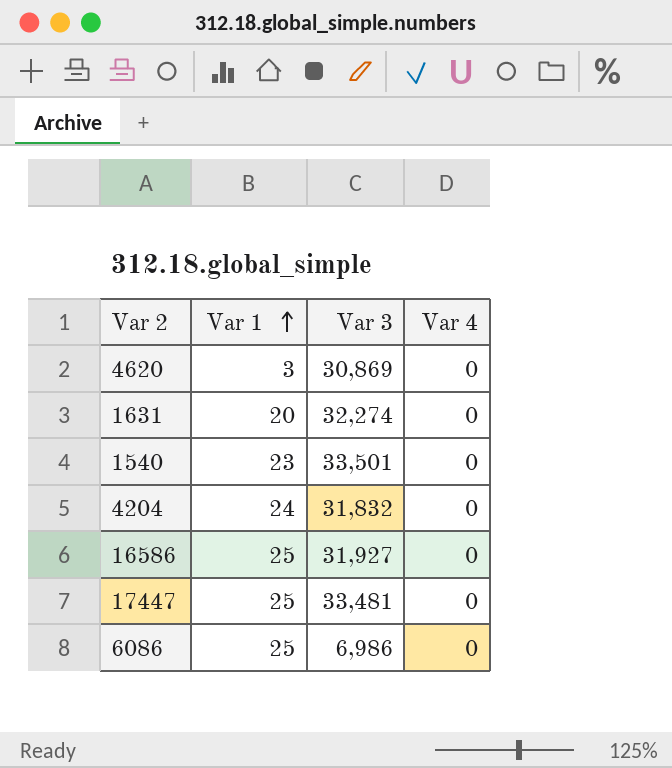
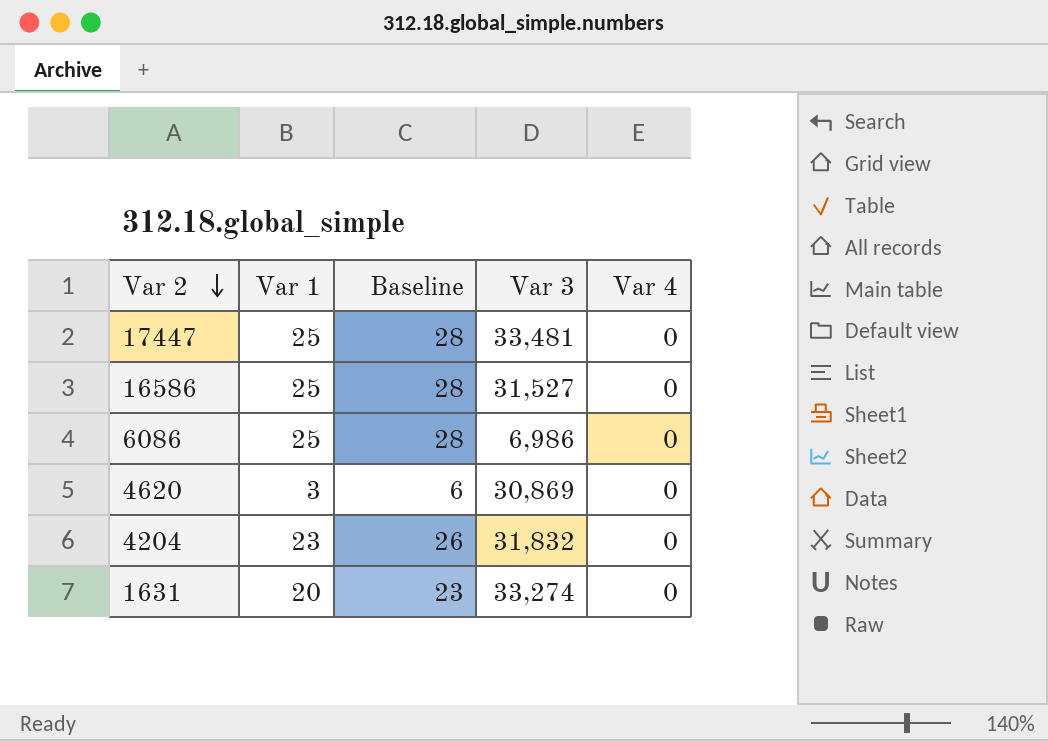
row order: Var 1 ascending -> Var 2 descending
column Baseline | formula: none -> [Var 1] + 3
row 1540: 23 | 33,501 | 0 -> none
16586 | Var 3: 31,927 -> 31,527
4204 | Var 1: 24 -> 23
1631 | Var 3: 32,274 -> 33,274

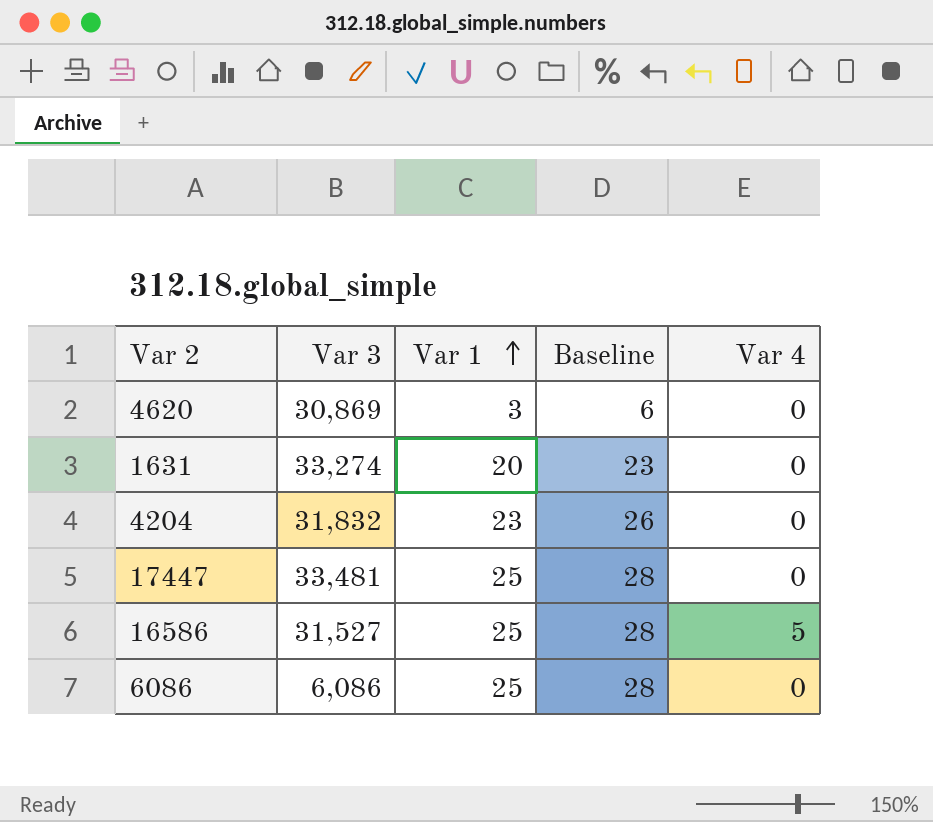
row order: Var 2 descending -> Var 1 ascending
column Var 3 | position: 4 -> 2
16586 | Var 4: 0 -> 5
6086 | Var 3: 6,986 -> 6,086

